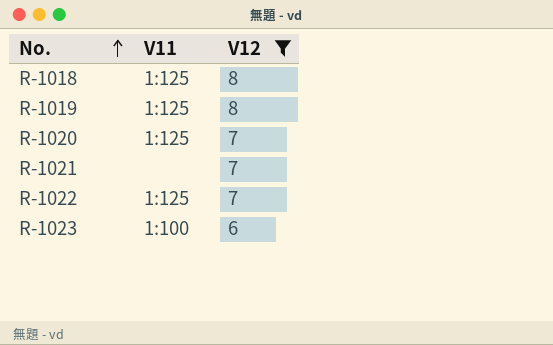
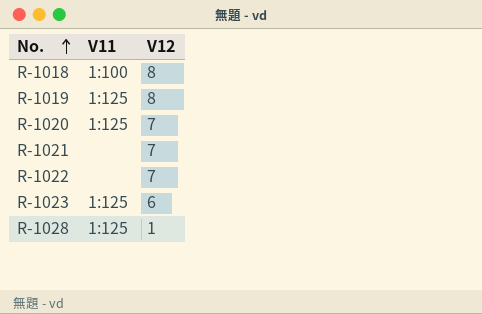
filter: V12 != 1 -> none
R-1018 | V11: 1:125 -> 1:100
R-1022 | V11: 1:125 -> none
R-1023 | V11: 1:100 -> 1:125

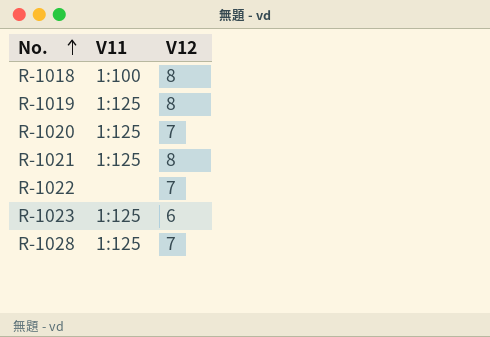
R-1021 | V11: none -> 1:125
R-1021 | V12: 7 -> 8
R-1028 | V12: 1 -> 7

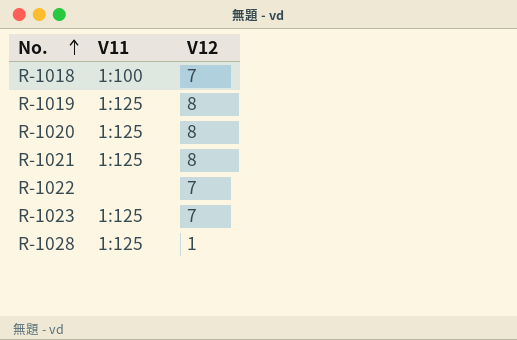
R-1018 | V12: 8 -> 7
R-1020 | V12: 7 -> 8
R-1023 | V12: 6 -> 7
R-1028 | V12: 7 -> 1

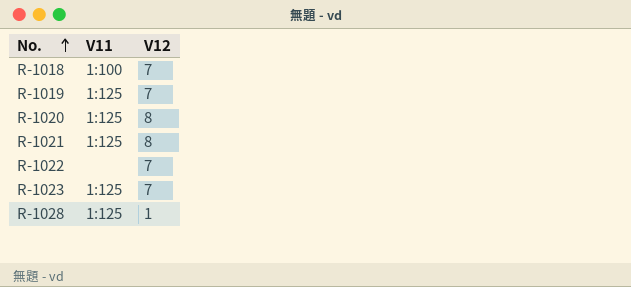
R-1019 | V12: 8 -> 7

